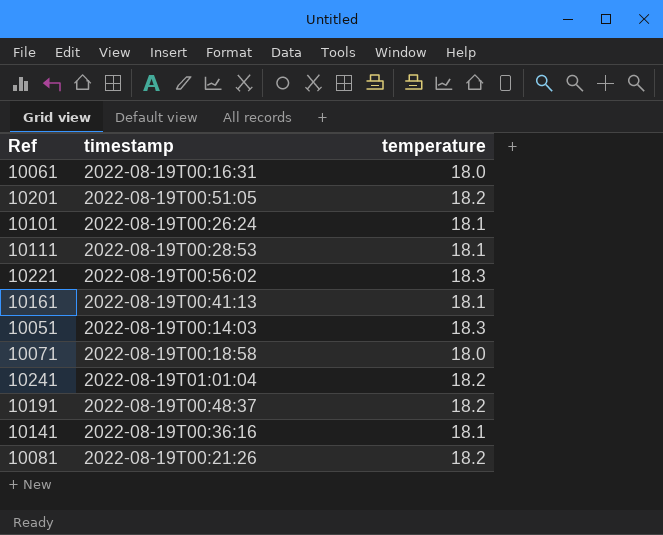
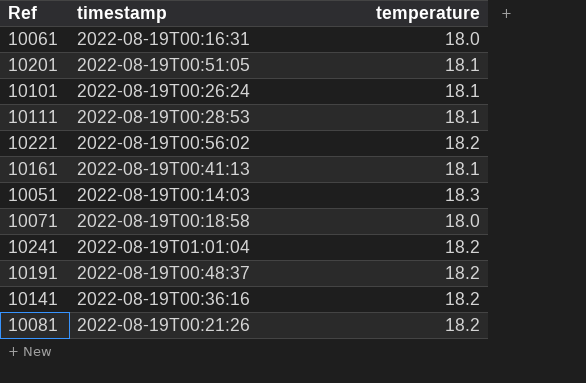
10201 | temperature: 18.2 -> 18.1
10221 | temperature: 18.3 -> 18.2
10141 | temperature: 18.1 -> 18.2

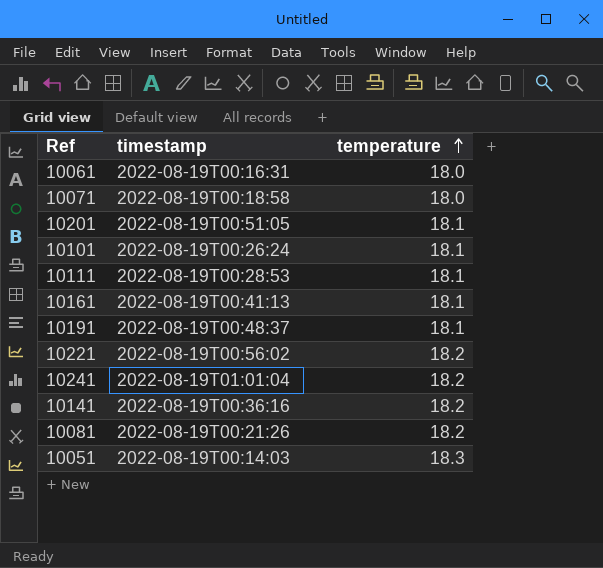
row order: none -> temperature ascending
10191 | temperature: 18.2 -> 18.1

